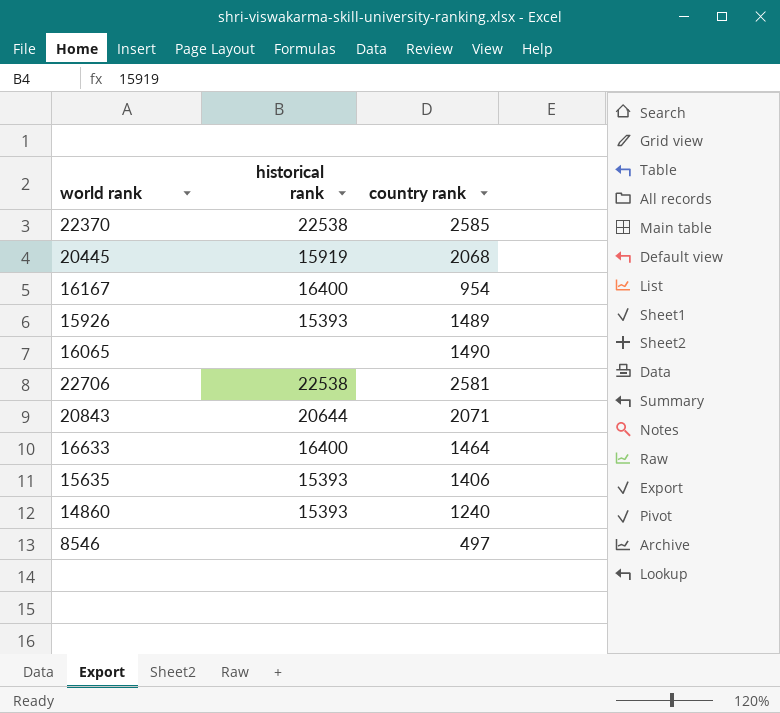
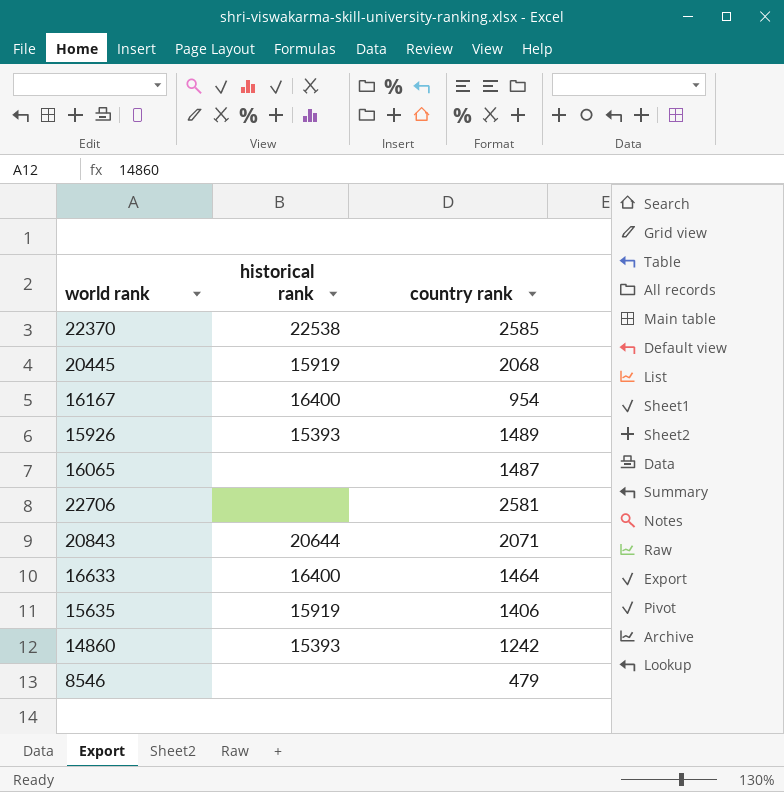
16065 | country rank: 1490 -> 1487
22706 | historical rank: 22538 -> none
15635 | historical rank: 15393 -> 15919
14860 | country rank: 1240 -> 1242
8546 | country rank: 497 -> 479

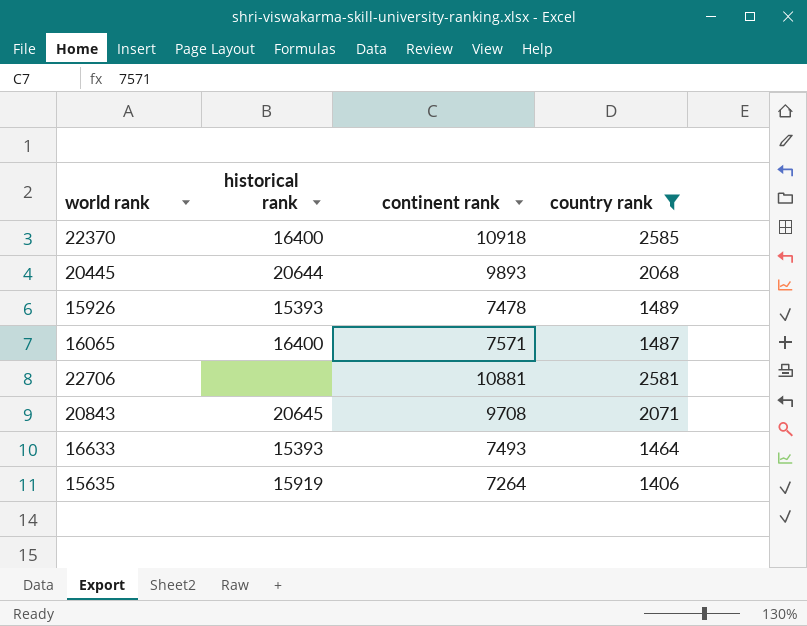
filter: none -> country rank >= 1406
column continent rank | position: none -> 3
22370 | historical rank: 22538 -> 16400
20445 | historical rank: 15919 -> 20644
16065 | historical rank: none -> 16400
20843 | historical rank: 20644 -> 20645
16633 | historical rank: 16400 -> 15393

